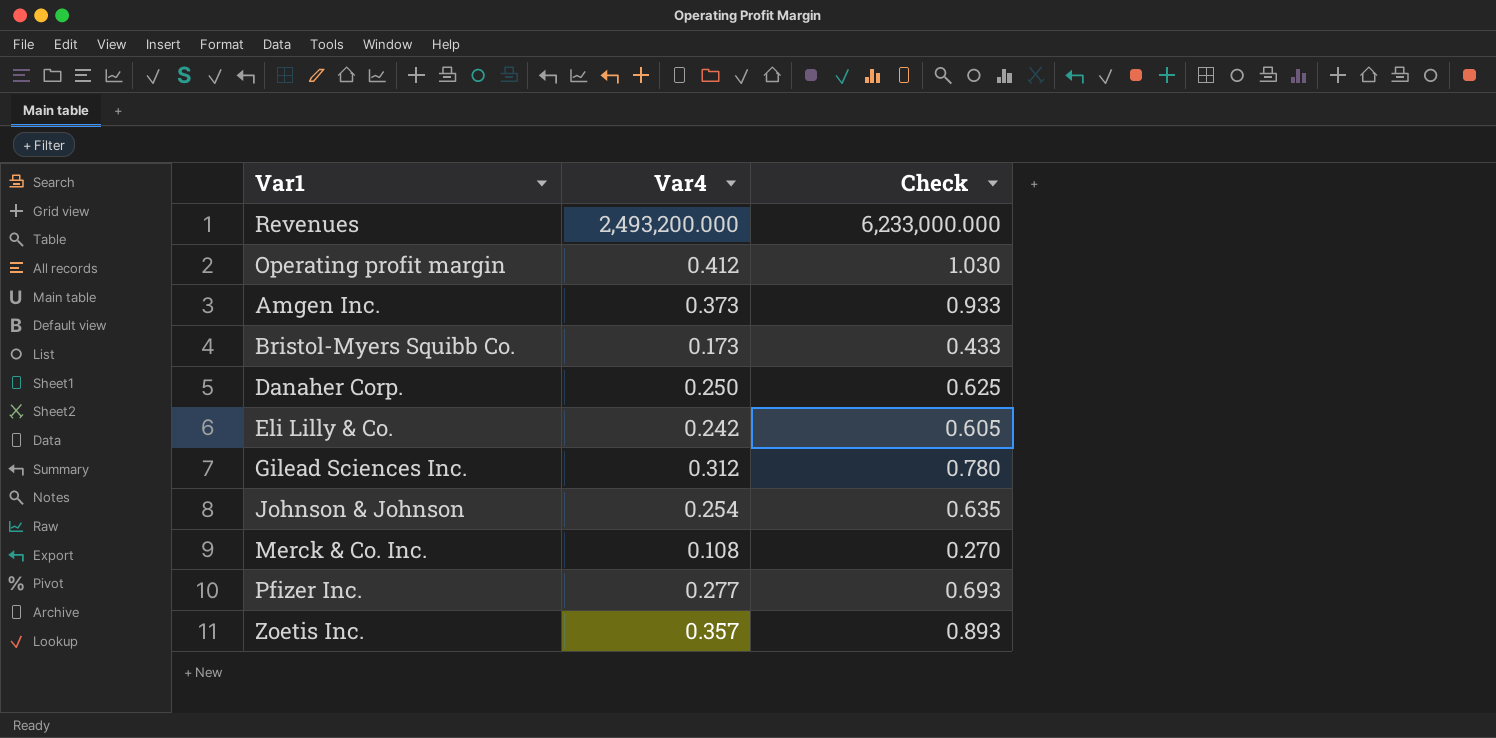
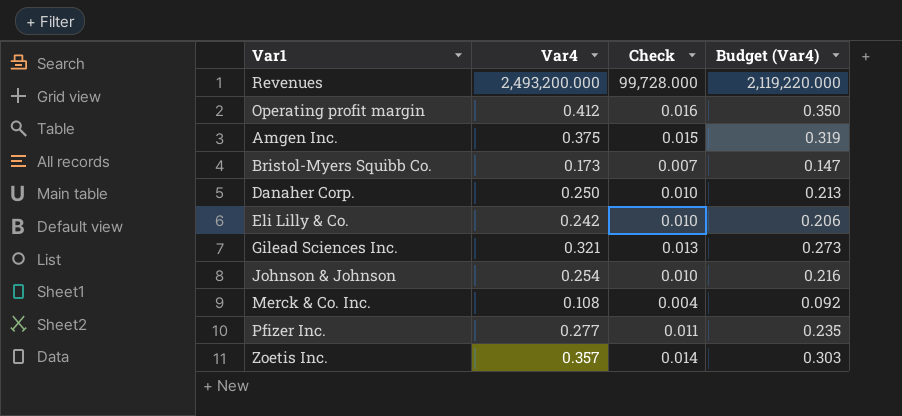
column Check | formula: [Var4] * 2.5 -> [Var4] * 0.04
column Budget (Var4) | formula: none -> [Var4] * 0.85
Amgen Inc. | Var4: 0.373 -> 0.375
Gilead Sciences Inc. | Var4: 0.312 -> 0.321

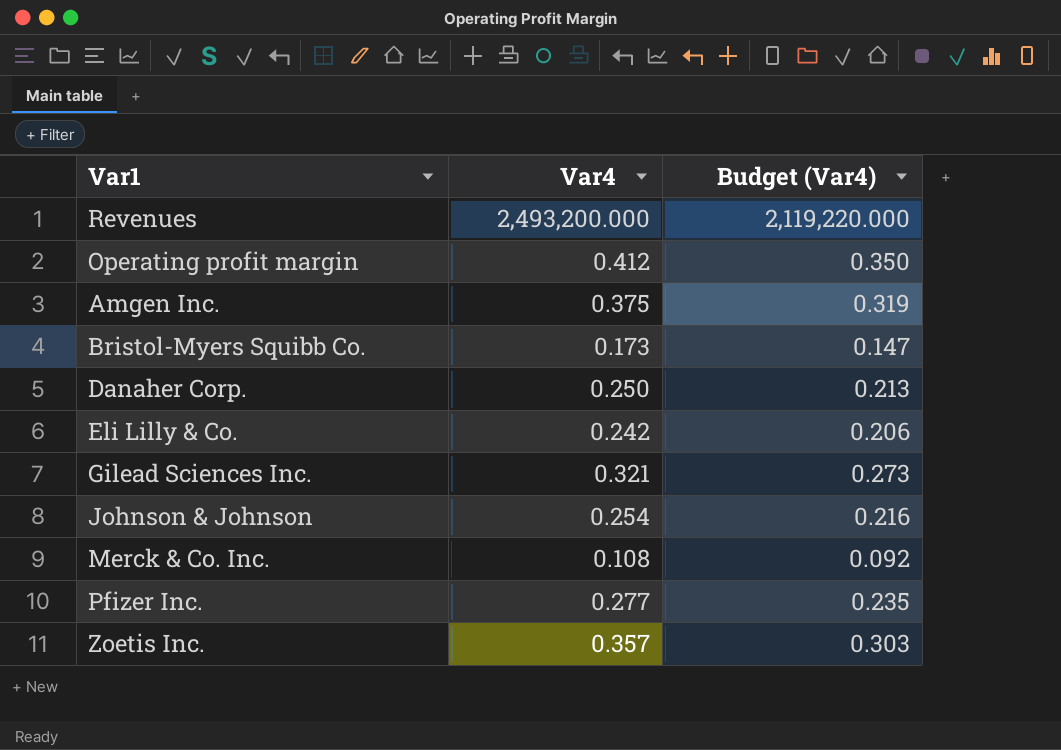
column Check | formula: [Var4] * 0.04 -> none

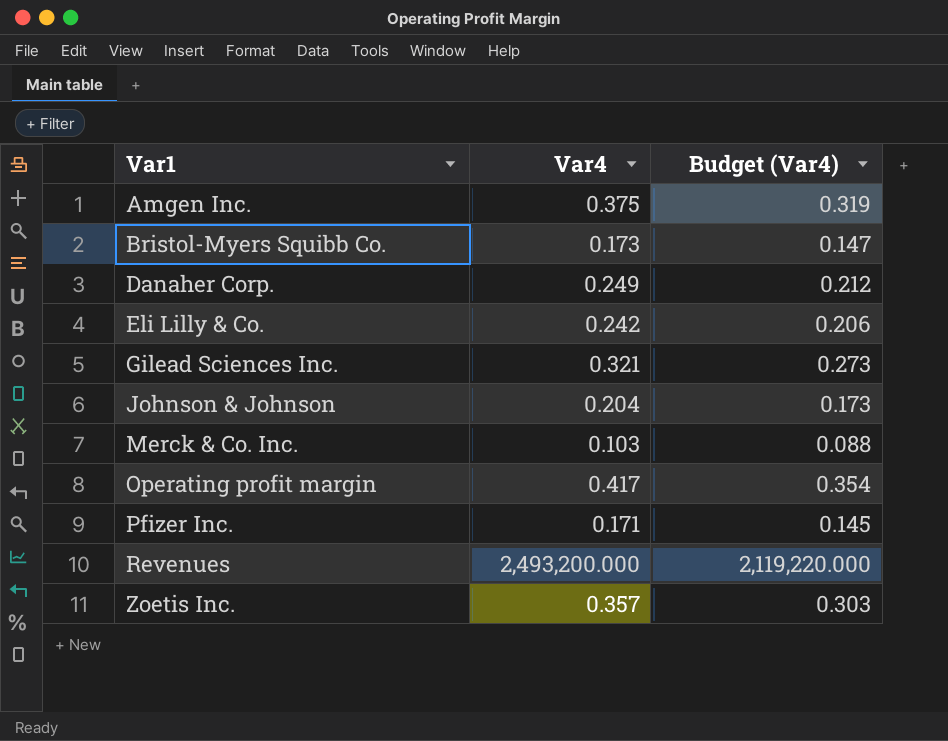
row order: none -> Var1 ascending
Danaher Corp. | Var4: 0.250 -> 0.249
Danaher Corp. | Budget (Var4): 0.213 -> 0.212
Johnson & Johnson | Var4: 0.254 -> 0.204
Johnson & Johnson | Budget (Var4): 0.216 -> 0.173
Merck & Co. Inc. | Var4: 0.108 -> 0.103
Merck & Co. Inc. | Budget (Var4): 0.092 -> 0.088
Operating profit margin | Var4: 0.412 -> 0.417
Operating profit margin | Budget (Var4): 0.350 -> 0.354
Pfizer Inc. | Var4: 0.277 -> 0.171
Pfizer Inc. | Budget (Var4): 0.235 -> 0.145

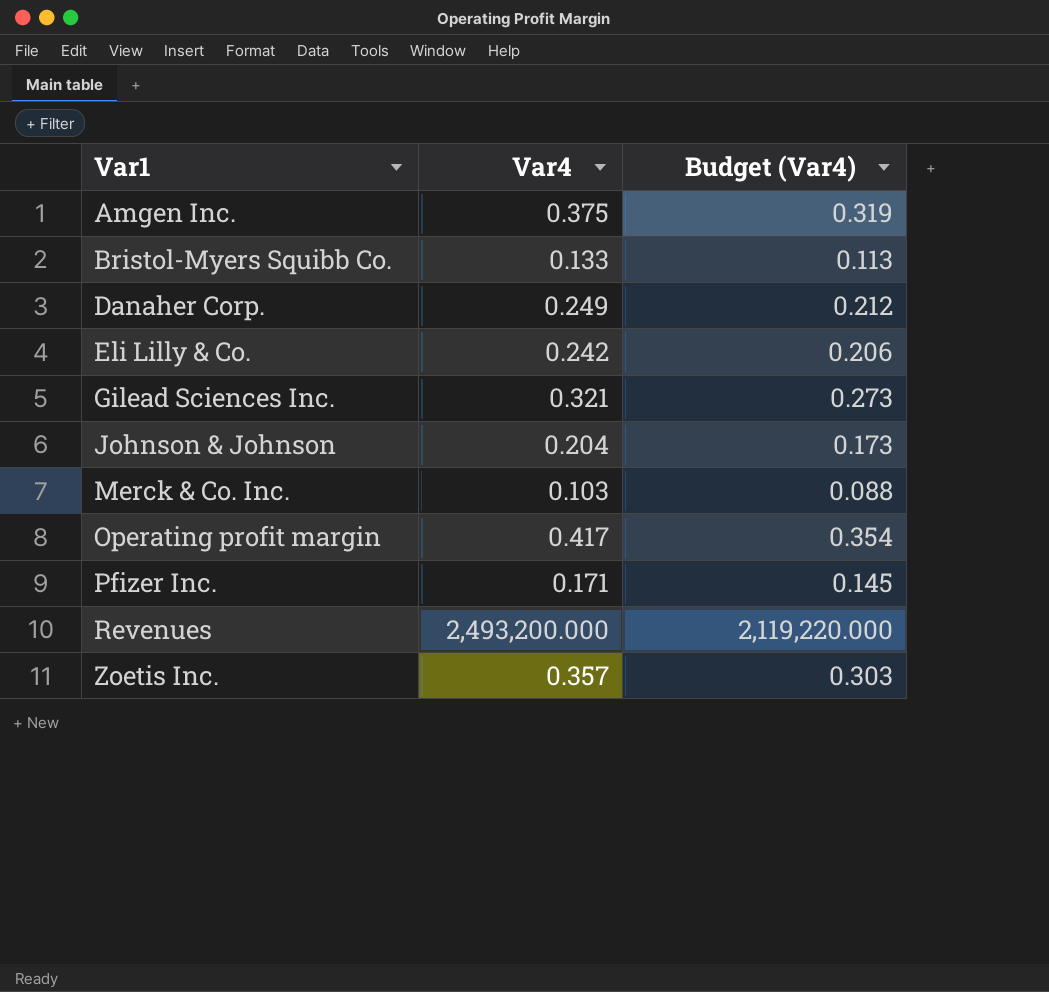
Bristol-Myers Squibb Co. | Var4: 0.173 -> 0.133
Bristol-Myers Squibb Co. | Budget (Var4): 0.147 -> 0.113

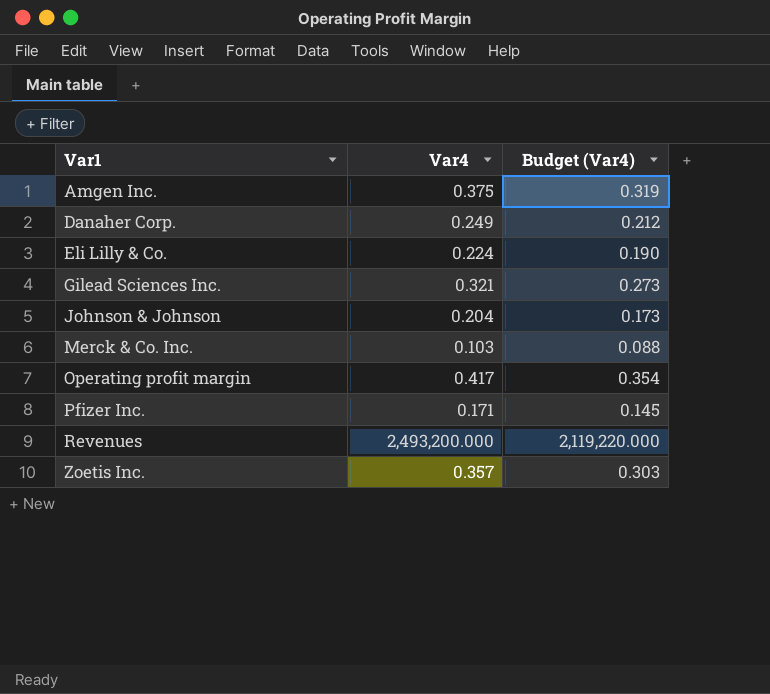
row Bristol-Myers Squibb Co.: 0.133 | 0.113 -> none
Eli Lilly & Co. | Var4: 0.242 -> 0.224
Eli Lilly & Co. | Budget (Var4): 0.206 -> 0.190

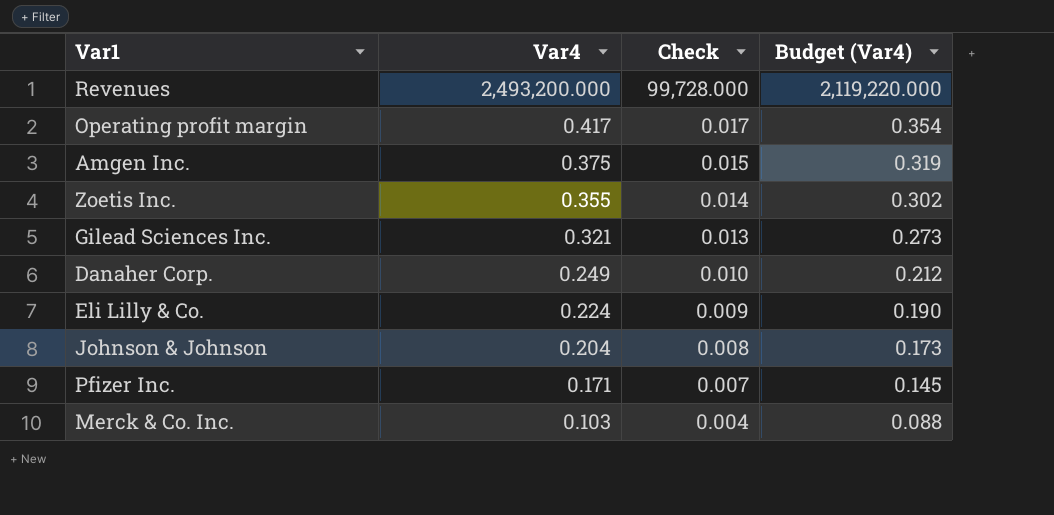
row order: Var1 ascending -> Var4 descending
column Check | formula: none -> [Var4] * 0.04
Zoetis Inc. | Var4: 0.357 -> 0.355
Zoetis Inc. | Budget (Var4): 0.303 -> 0.302

